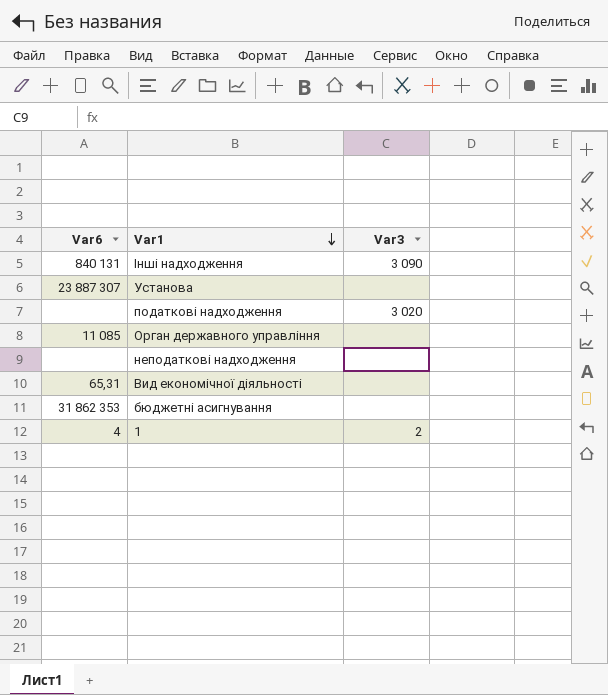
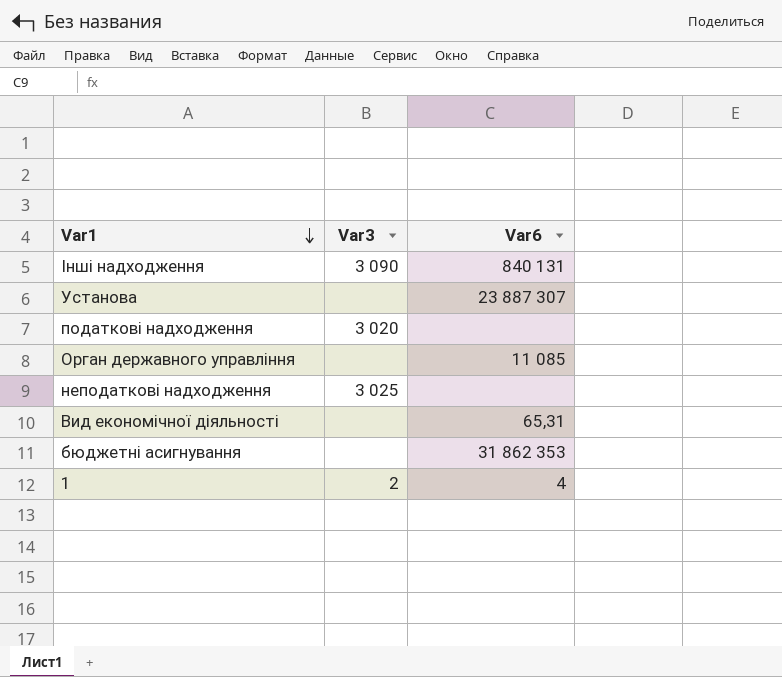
column Var6 | position: 1 -> 3
неподаткові надходження | Var3: none -> 3 025

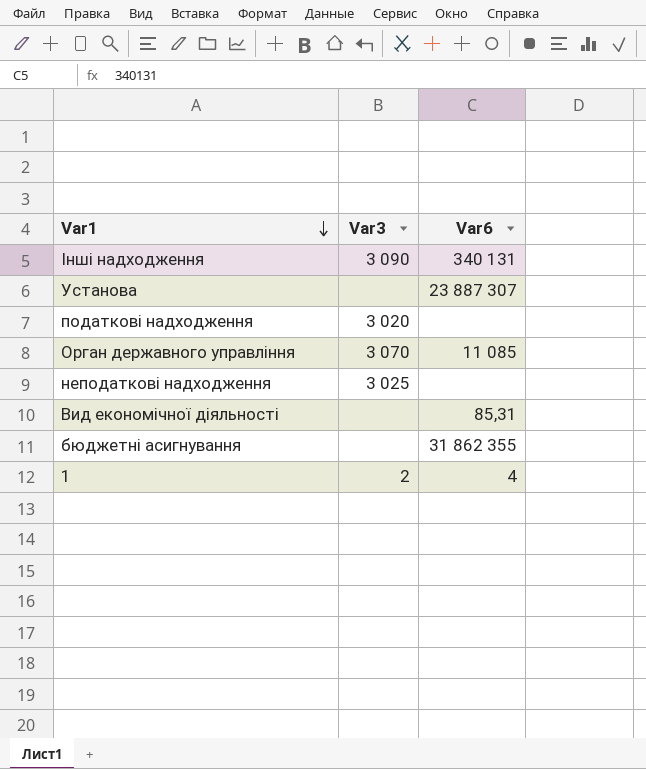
Інші надходження | Var6: 840 131 -> 340 131
Орган державного управління | Var3: none -> 3 070
Вид економічної діяльності | Var6: 65,31 -> 85,31
бюджетні асигнування | Var6: 31 862 353 -> 31 862 355

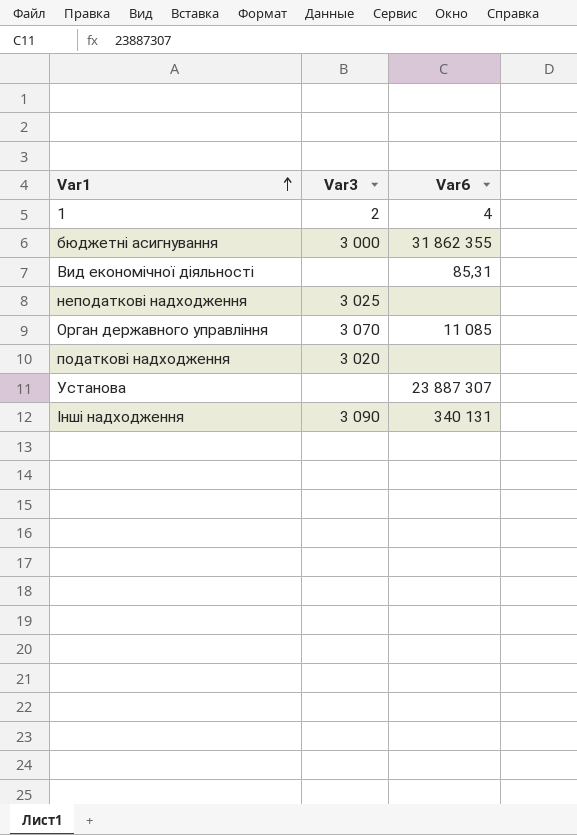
row order: Var1 descending -> Var1 ascending
бюджетні асигнування | Var3: none -> 3 000

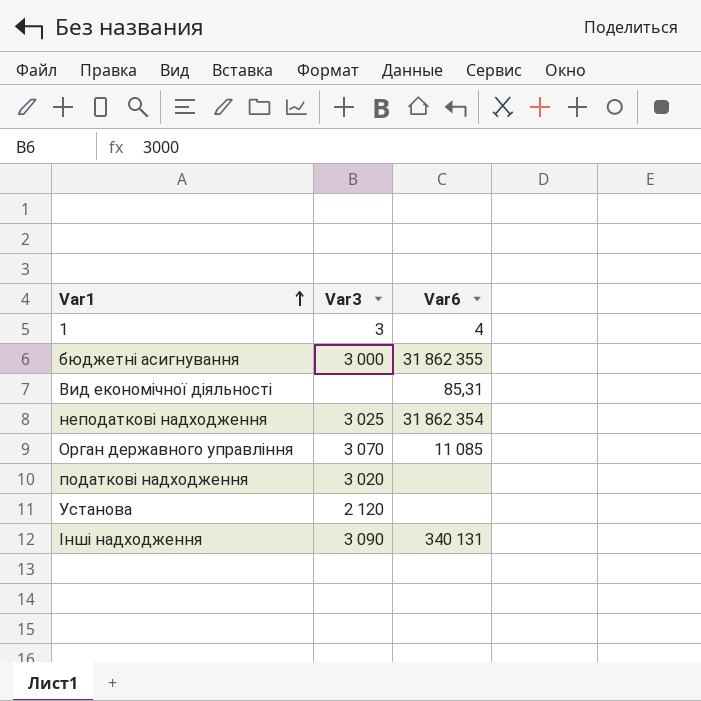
1 | Var3: 2 -> 3
неподаткові надходження | Var6: none -> 31 862 354
Установа | Var3: none -> 2 120
Установа | Var6: 23 887 307 -> none

